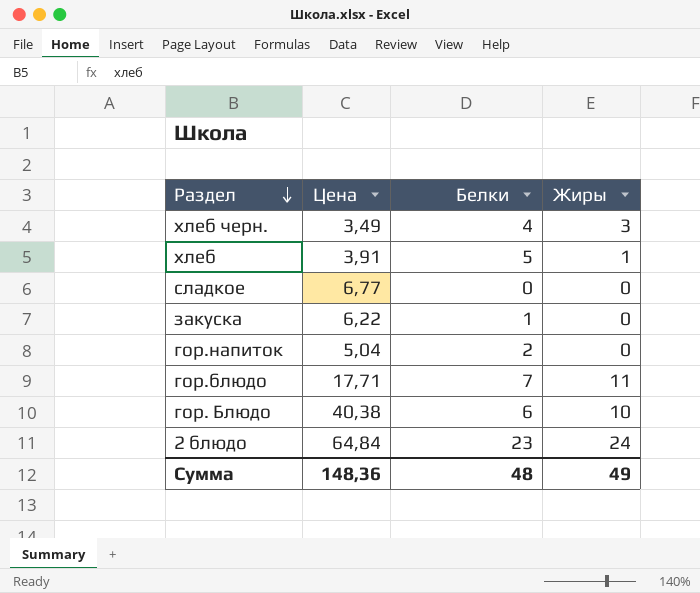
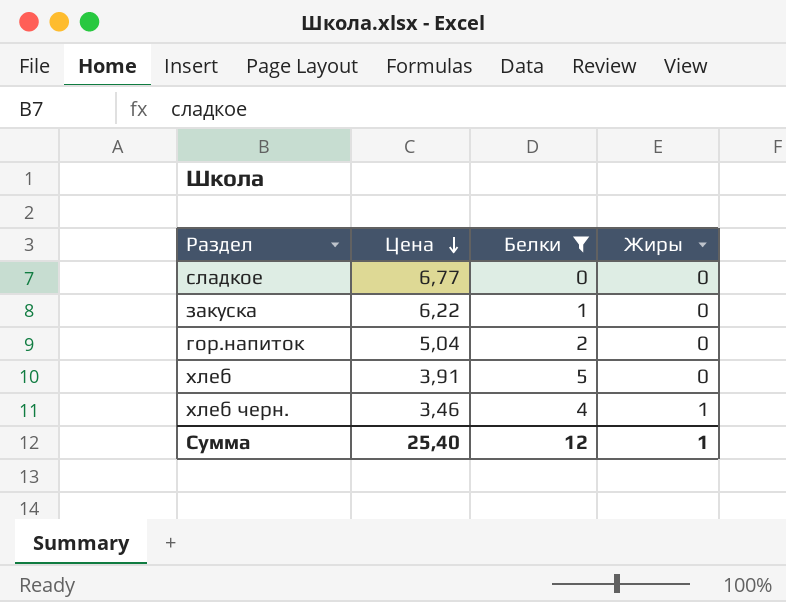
filter: none -> Белки <= 5
row order: Раздел descending -> Цена descending
хлеб | Жиры: 1 -> 0
хлеб черн. | Цена: 3,49 -> 3,46
хлеб черн. | Жиры: 3 -> 1
Сумма | Цена: 148,36 -> 25,40
Сумма | Белки: 48 -> 12
Сумма | Жиры: 49 -> 1

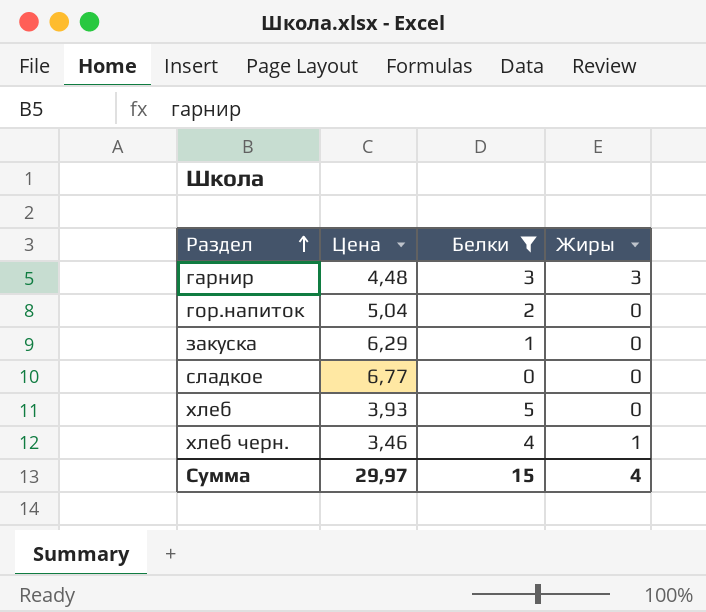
row order: Цена descending -> Раздел ascending
row гарнир: none -> 4,48 | 3 | 3
закуска | Цена: 6,22 -> 6,29
хлеб | Цена: 3,91 -> 3,93
Сумма | Цена: 25,40 -> 29,97
Сумма | Белки: 12 -> 15
Сумма | Жиры: 1 -> 4

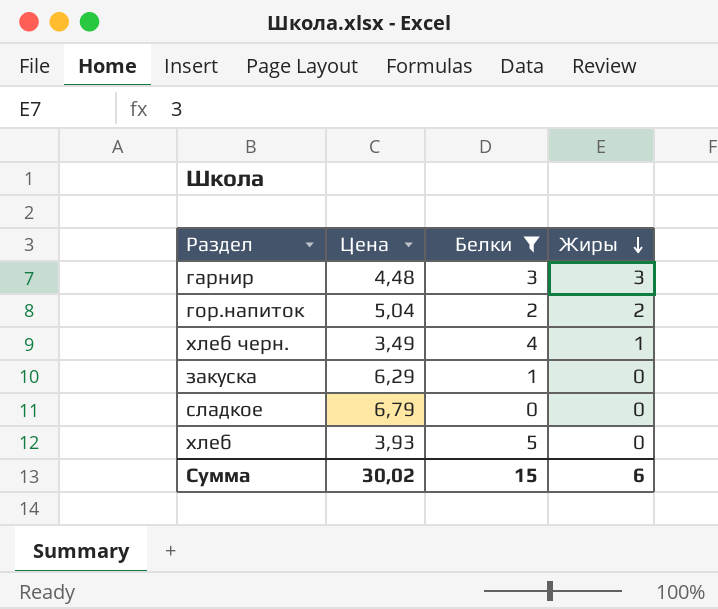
row order: Раздел ascending -> Жиры descending
гор.напиток | Жиры: 0 -> 2
хлеб черн. | Цена: 3,46 -> 3,49
сладкое | Цена: 6,77 -> 6,79
Сумма | Цена: 29,97 -> 30,02
Сумма | Жиры: 4 -> 6

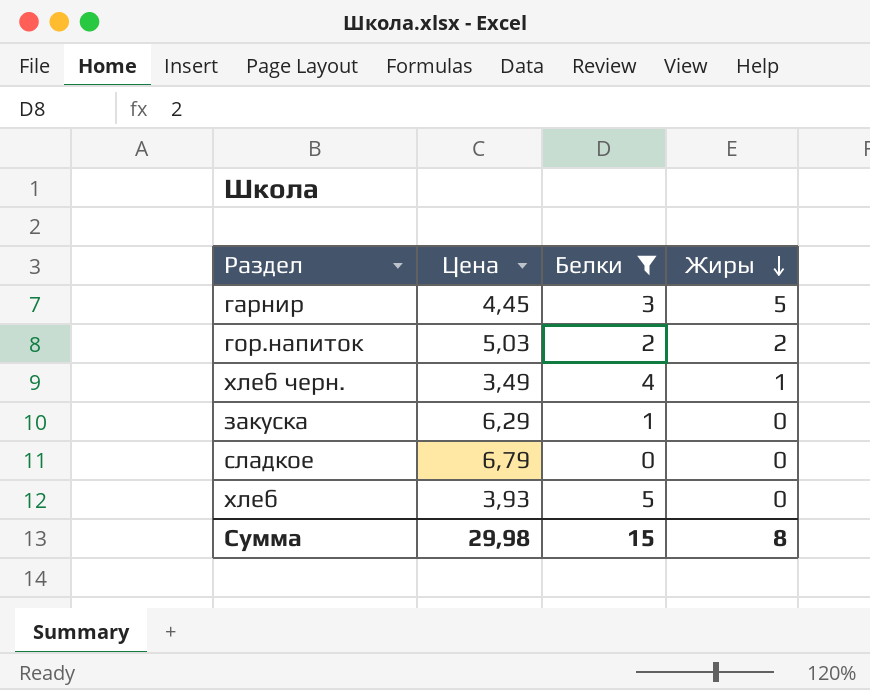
гарнир | Цена: 4,48 -> 4,45
гарнир | Жиры: 3 -> 5
гор.напиток | Цена: 5,04 -> 5,03
Сумма | Цена: 30,02 -> 29,98
Сумма | Жиры: 6 -> 8

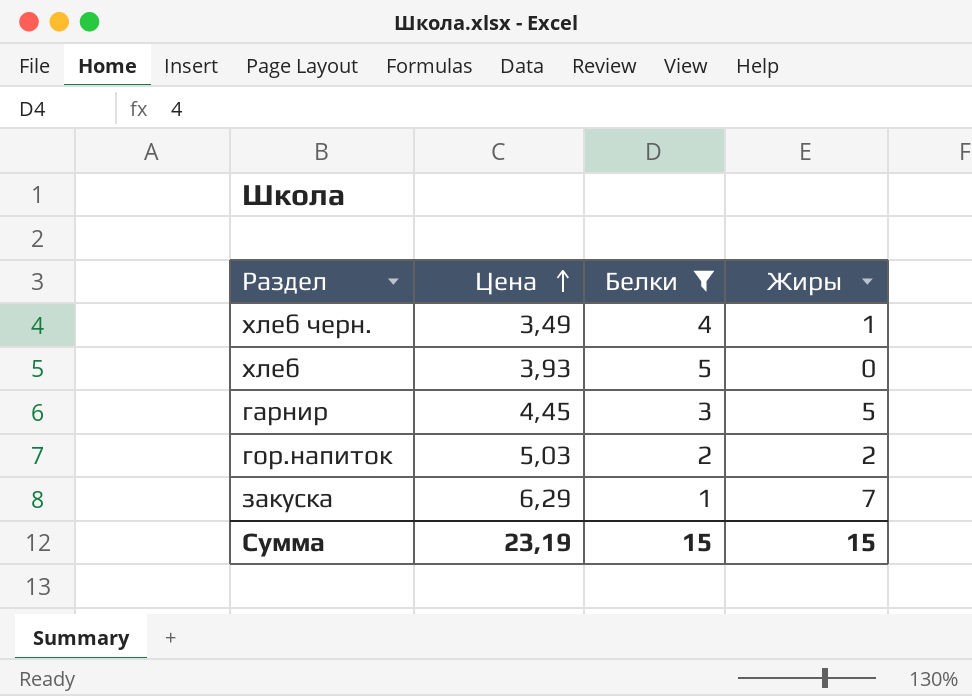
row order: Жиры descending -> Цена ascending
row сладкое: 6,79 | 0 | 0 -> none
закуска | Жиры: 0 -> 7
Сумма | Цена: 29,98 -> 23,19
Сумма | Жиры: 8 -> 15

